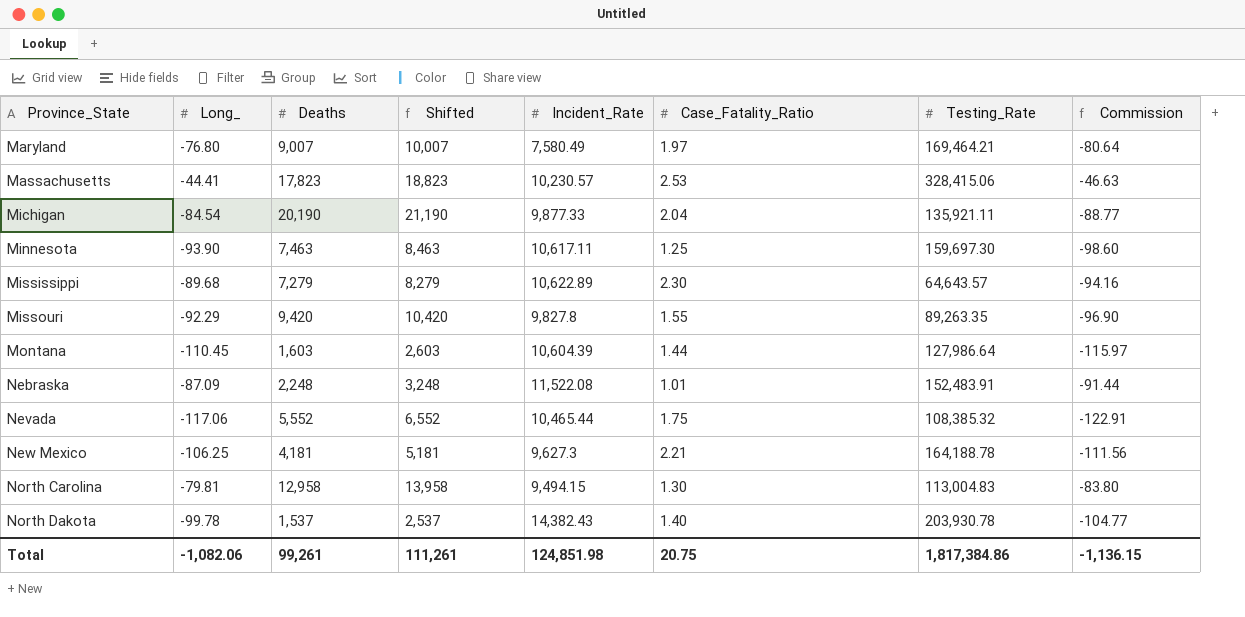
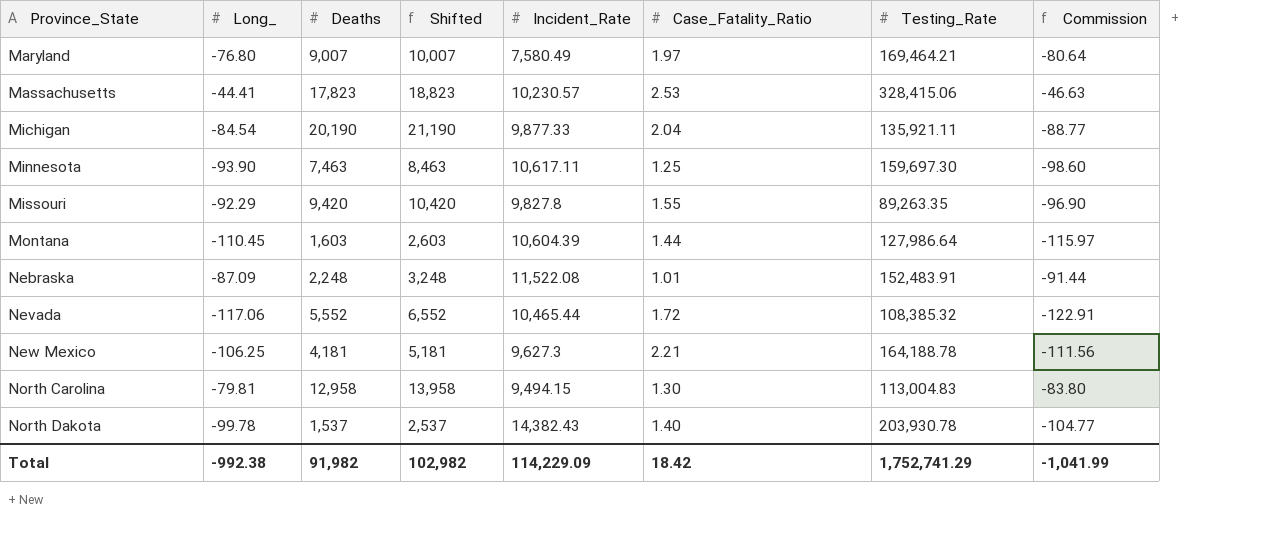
row Mississippi: -89.68 | 7,279 | 8,279 | 10,622.89 | 2.30 | 64,643.57 | -94.16 -> none
Nevada | Case_Fatality_Ratio: 1.75 -> 1.72
Total | Long_: -1,082.06 -> -992.38
Total | Deaths: 99,261 -> 91,982
Total | Shifted: 111,261 -> 102,982
Total | Incident_Rate: 124,851.98 -> 114,229.09
Total | Case_Fatality_Ratio: 20.75 -> 18.42
Total | Testing_Rate: 1,817,384.86 -> 1,752,741.29
Total | Commission: -1,136.15 -> -1,041.99

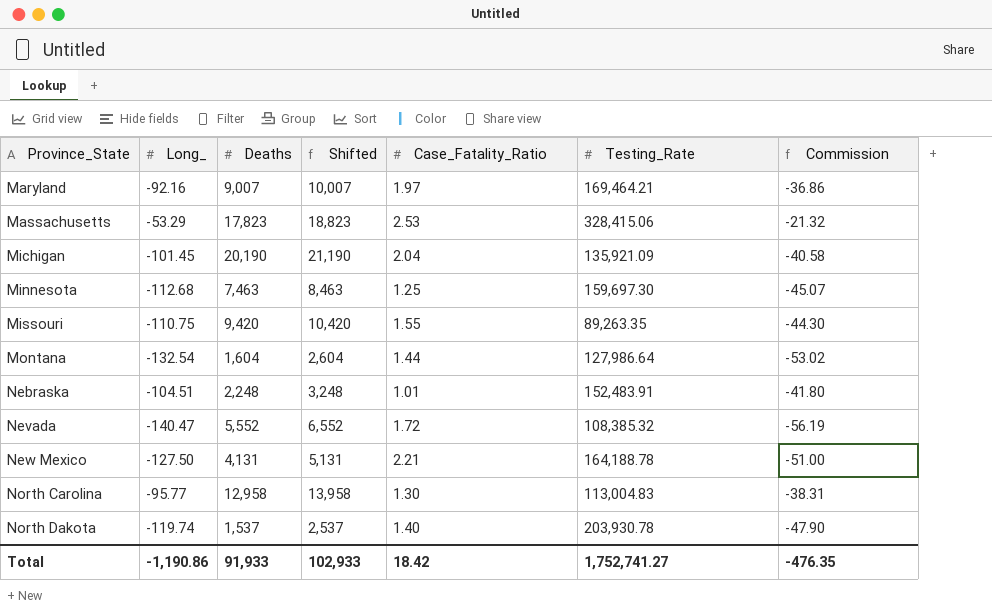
column Incident_Rate | position: 5 -> none
column Commission | formula: [Long_] * 1.05 -> [Long_] * 0.4
Maryland | Long_: -76.80 -> -92.16
Massachusetts | Long_: -44.41 -> -53.29
Michigan | Long_: -84.54 -> -101.45
Michigan | Testing_Rate: 135,921.11 -> 135,921.09
Minnesota | Long_: -93.90 -> -112.68
Missouri | Long_: -92.29 -> -110.75
Montana | Long_: -110.45 -> -132.54
Montana | Deaths: 1,603 -> 1,604
Montana | Shifted: 2,603 -> 2,604
Nebraska | Long_: -87.09 -> -104.51
Nevada | Long_: -117.06 -> -140.47
New Mexico | Long_: -106.25 -> -127.50
New Mexico | Deaths: 4,181 -> 4,131
New Mexico | Shifted: 5,181 -> 5,131
North Carolina | Long_: -79.81 -> -95.77
North Dakota | Long_: -99.78 -> -119.74
Total | Long_: -992.38 -> -1,190.86
Total | Deaths: 91,982 -> 91,933
Total | Shifted: 102,982 -> 102,933
Total | Testing_Rate: 1,752,741.29 -> 1,752,741.27
Total | Commission: -1,041.99 -> -476.35

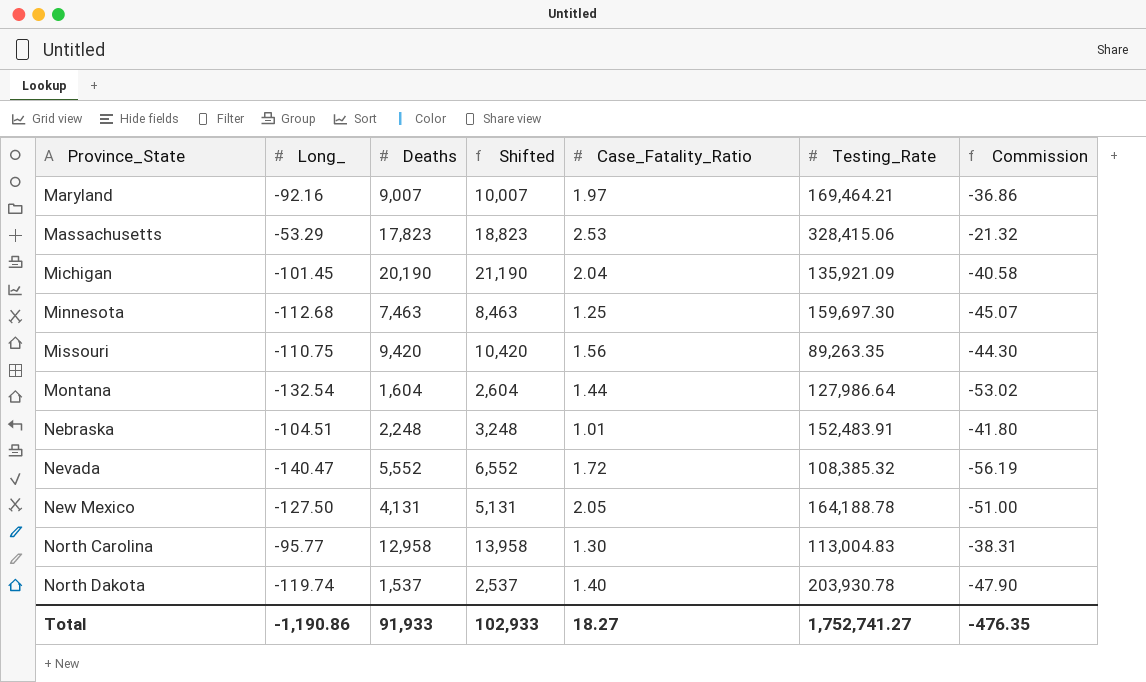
Missouri | Case_Fatality_Ratio: 1.55 -> 1.56
New Mexico | Case_Fatality_Ratio: 2.21 -> 2.05
Total | Case_Fatality_Ratio: 18.42 -> 18.27

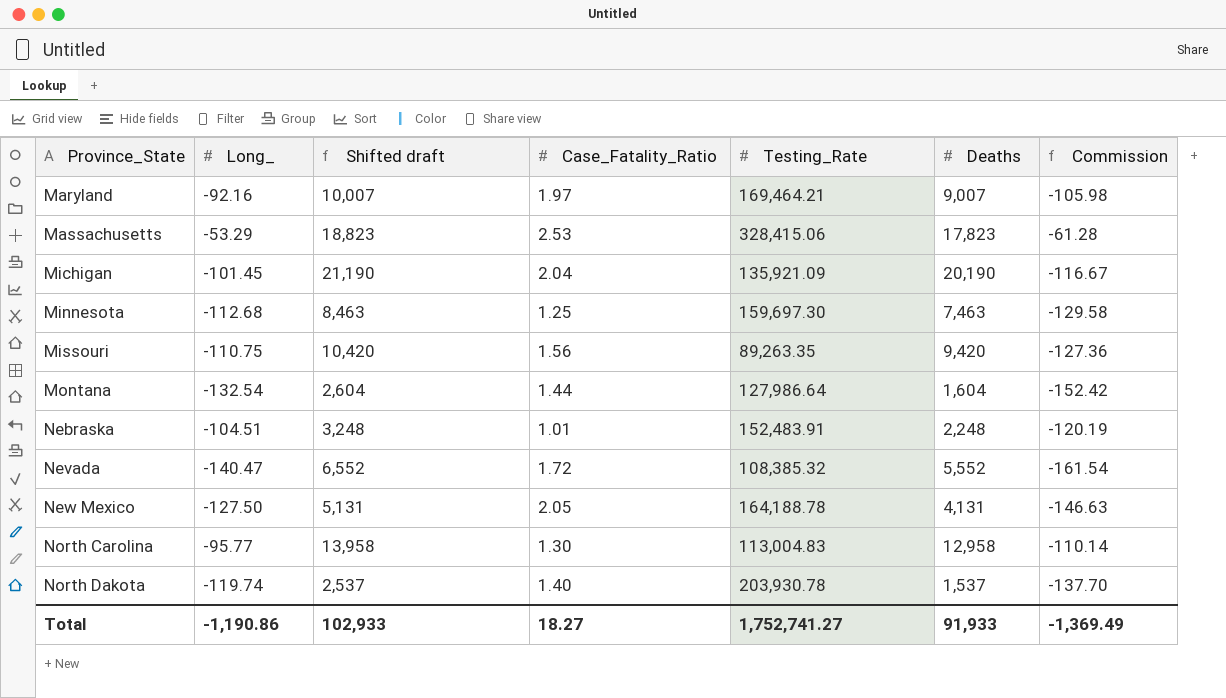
column name: Shifted -> Shifted draft
column Deaths | position: 3 -> 6
column Commission | formula: [Long_] * 0.4 -> [Long_] * 1.15
Total | Commission: -476.35 -> -1,369.49

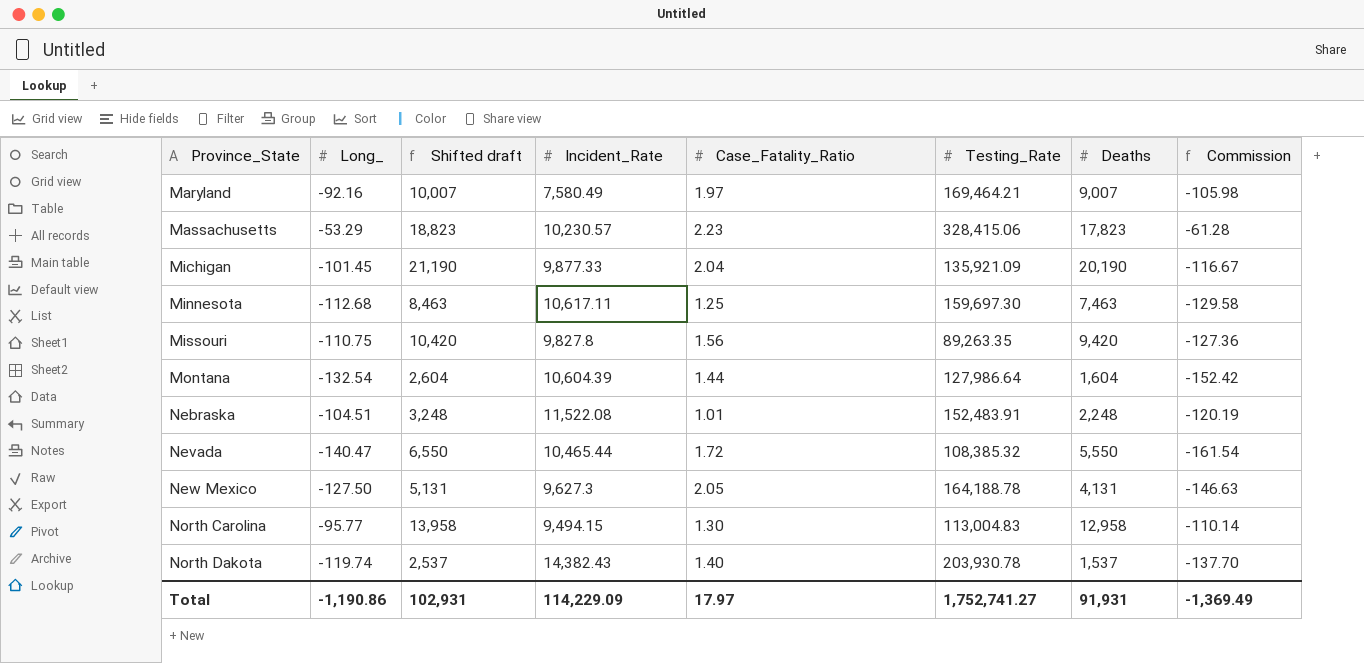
column Incident_Rate | position: none -> 4
Massachusetts | Case_Fatality_Ratio: 2.53 -> 2.23
Nevada | Shifted draft: 6,552 -> 6,550
Nevada | Deaths: 5,552 -> 5,550
Total | Shifted draft: 102,933 -> 102,931
Total | Case_Fatality_Ratio: 18.27 -> 17.97
Total | Deaths: 91,933 -> 91,931

